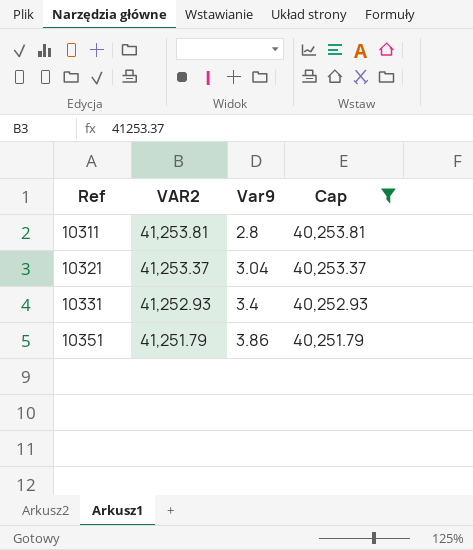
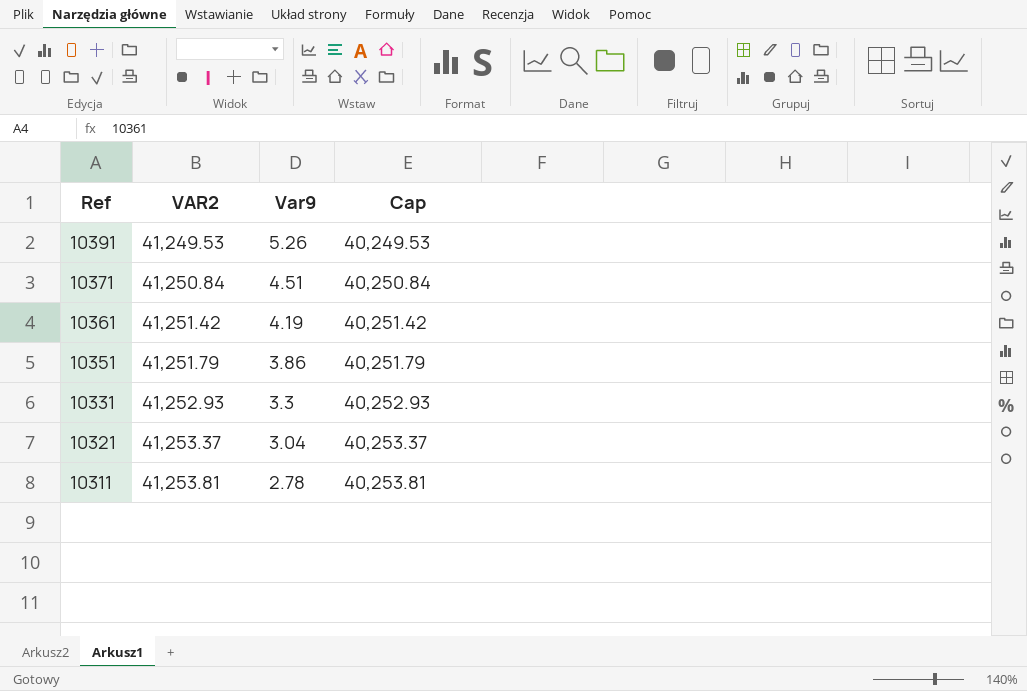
filter: Cap >= 40,251.79 -> none
row order: Ref ascending -> Ref descending
10331 | Var9: 3.4 -> 3.3
10311 | Var9: 2.8 -> 2.78

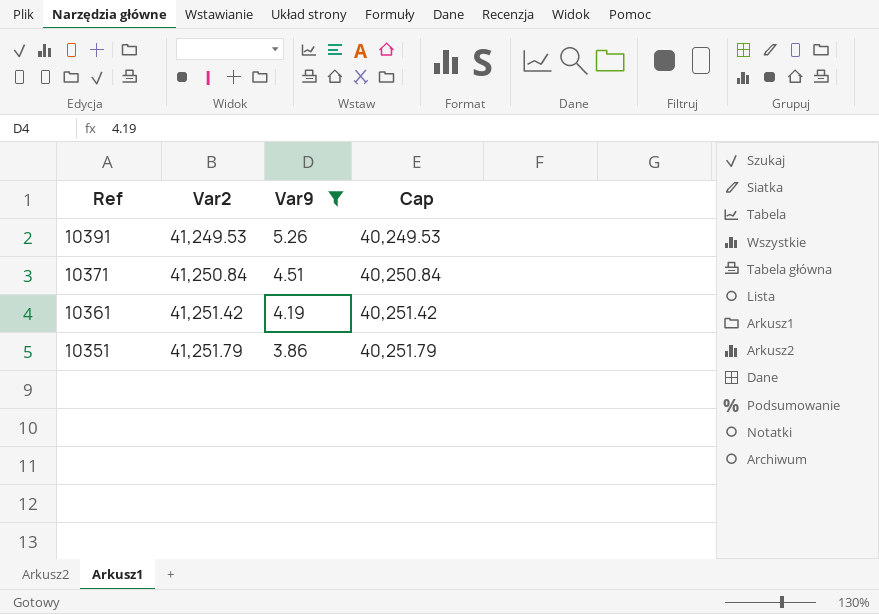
filter: none -> Var9 >= 3.86
column name: VAR2 -> Var2

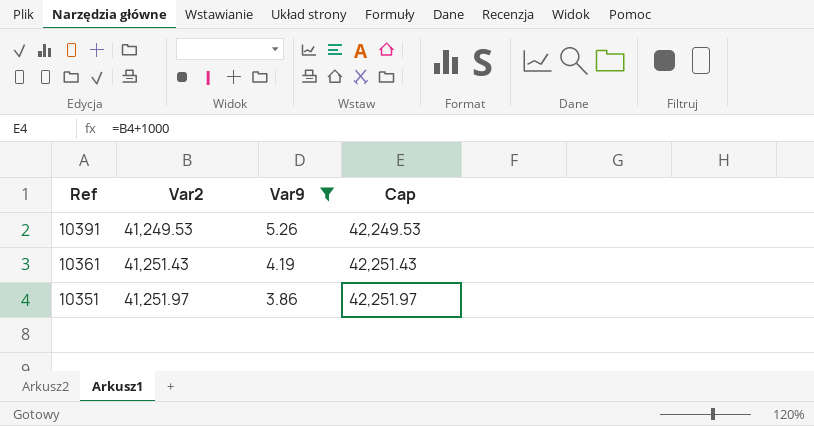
column Cap | formula: [Var2] - 1000 -> [Var2] + 1000
row 10371: 41,250.84 | 4.51 | 40,250.84 -> none
10361 | Var2: 41,251.42 -> 41,251.43
10351 | Var2: 41,251.79 -> 41,251.97

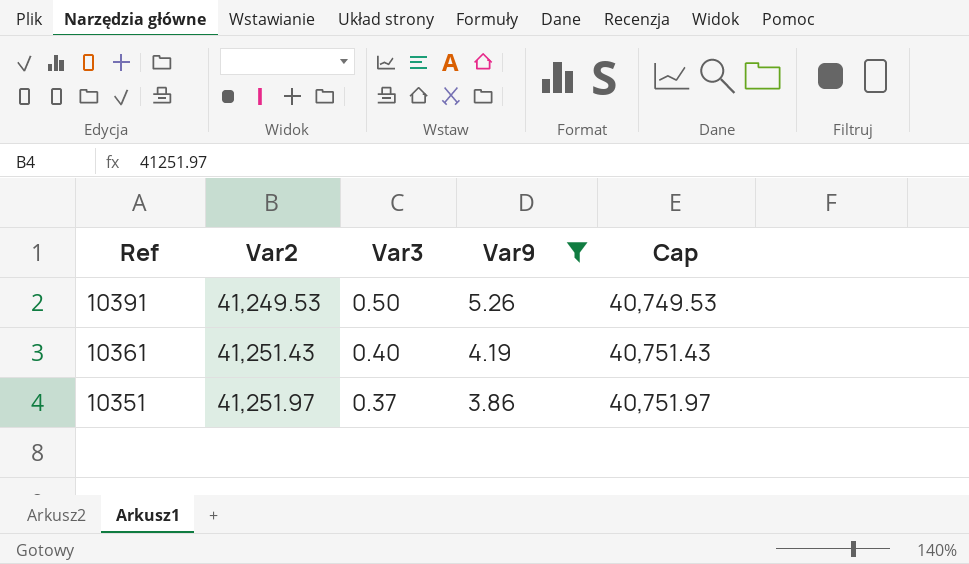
column Var3 | position: none -> 3
column Cap | formula: [Var2] + 1000 -> [Var2] - 500

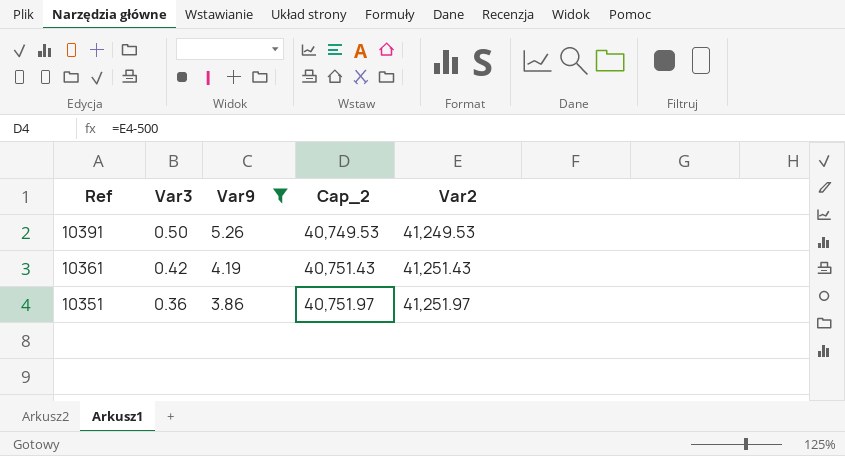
column name: Cap -> Cap_2
column Var2 | position: 2 -> 5
10361 | Var3: 0.40 -> 0.42
10351 | Var3: 0.37 -> 0.36

